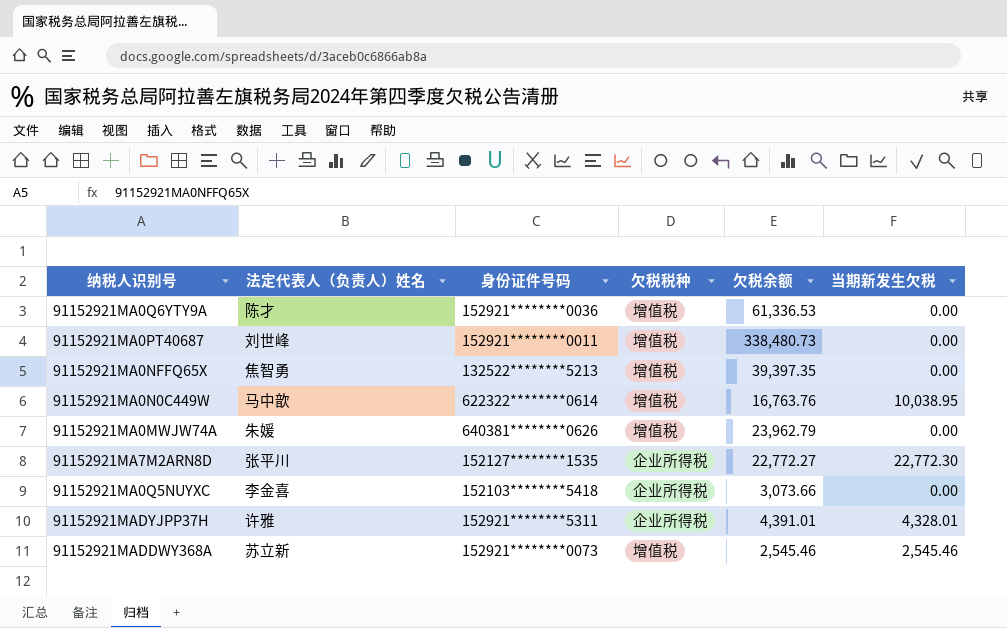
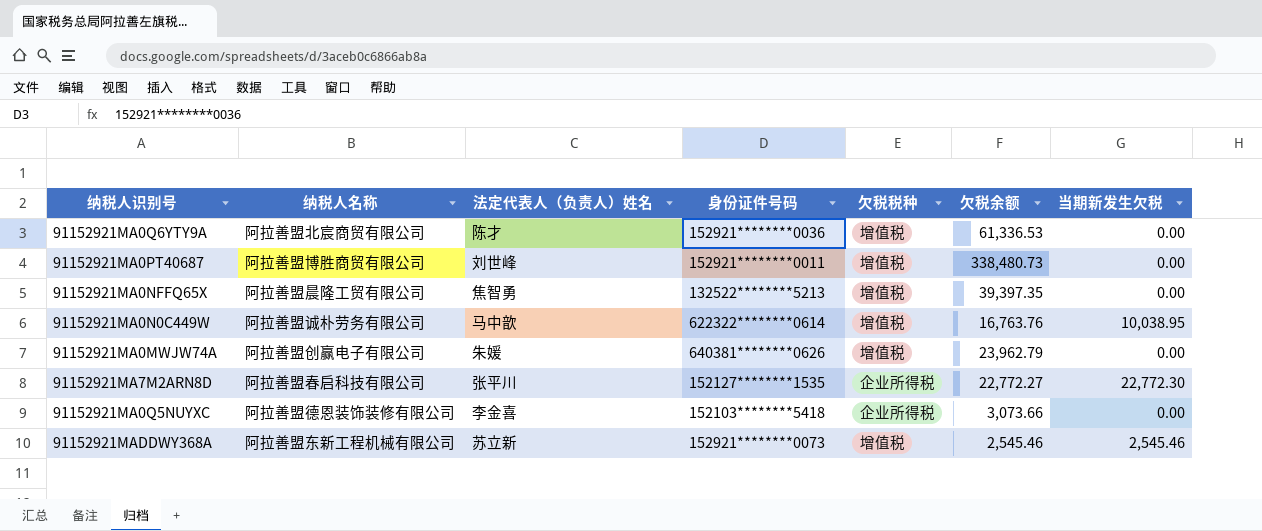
column 纳税人名称 | position: none -> 2
row 91152921MADYJPP37H: 许雅 | 152921********5311 | 企业所得税 | 4,391.01 | 4,328.01 -> none

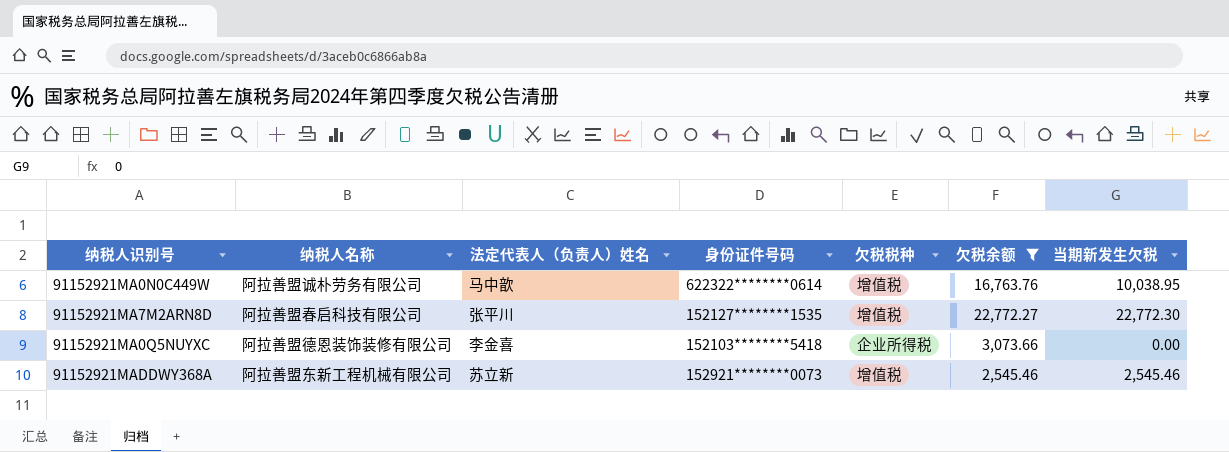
filter: none -> 欠税余额 <= 22,772.27
91152921MA7M2ARN8D | 欠税税种: 企业所得税 -> 增值税

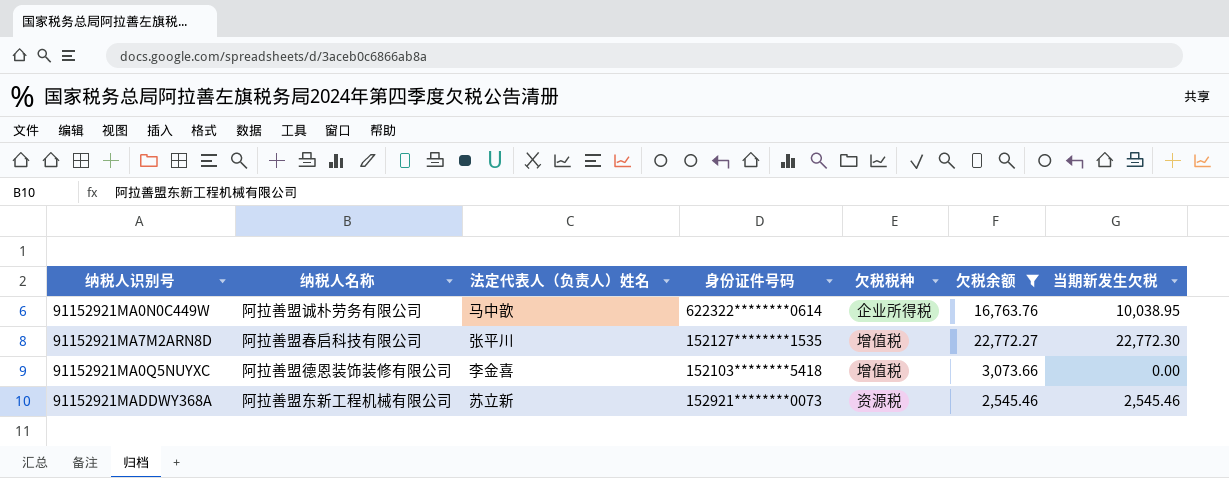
91152921MA0N0C449W | 欠税税种: 增值税 -> 企业所得税
91152921MA0Q5NUYXC | 欠税税种: 企业所得税 -> 增值税
91152921MADDWY368A | 欠税税种: 增值税 -> 资源税

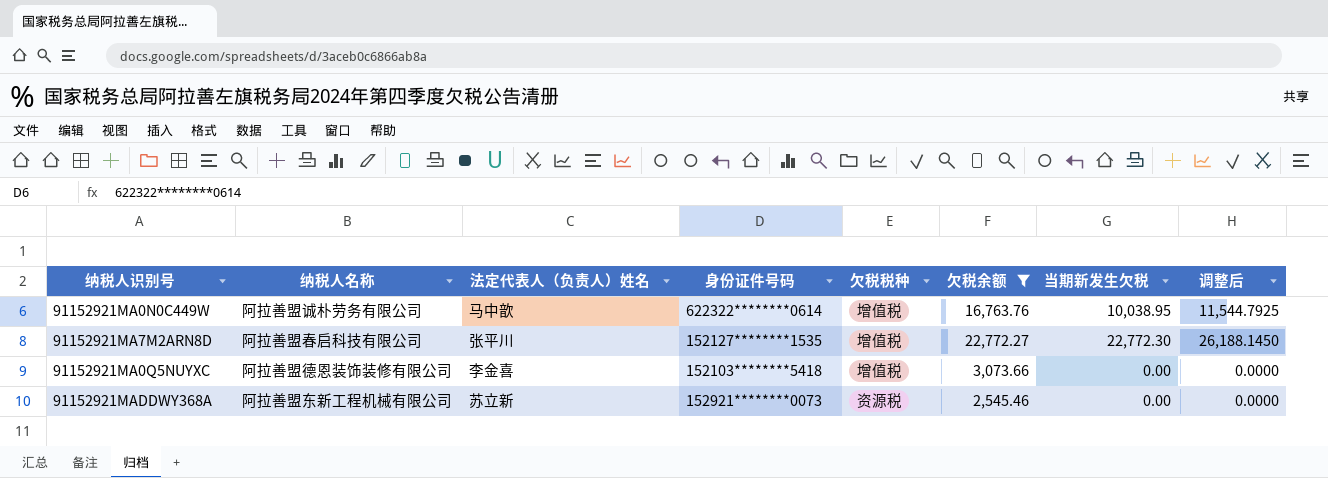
column 调整后 | formula: none -> [当期新发生欠税] * 1.15
91152921MA0N0C449W | 欠税税种: 企业所得税 -> 增值税
91152921MADDWY368A | 当期新发生欠税: 2,545.46 -> 0.00

